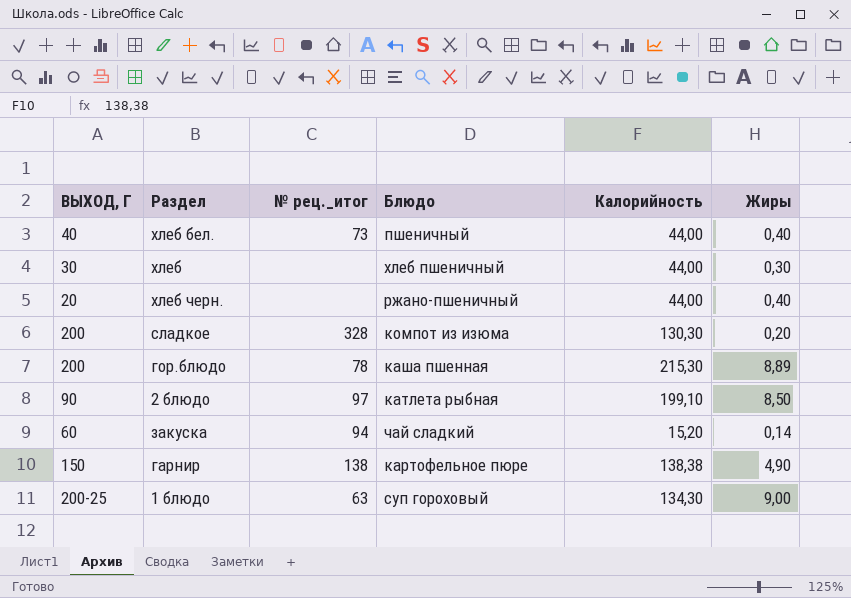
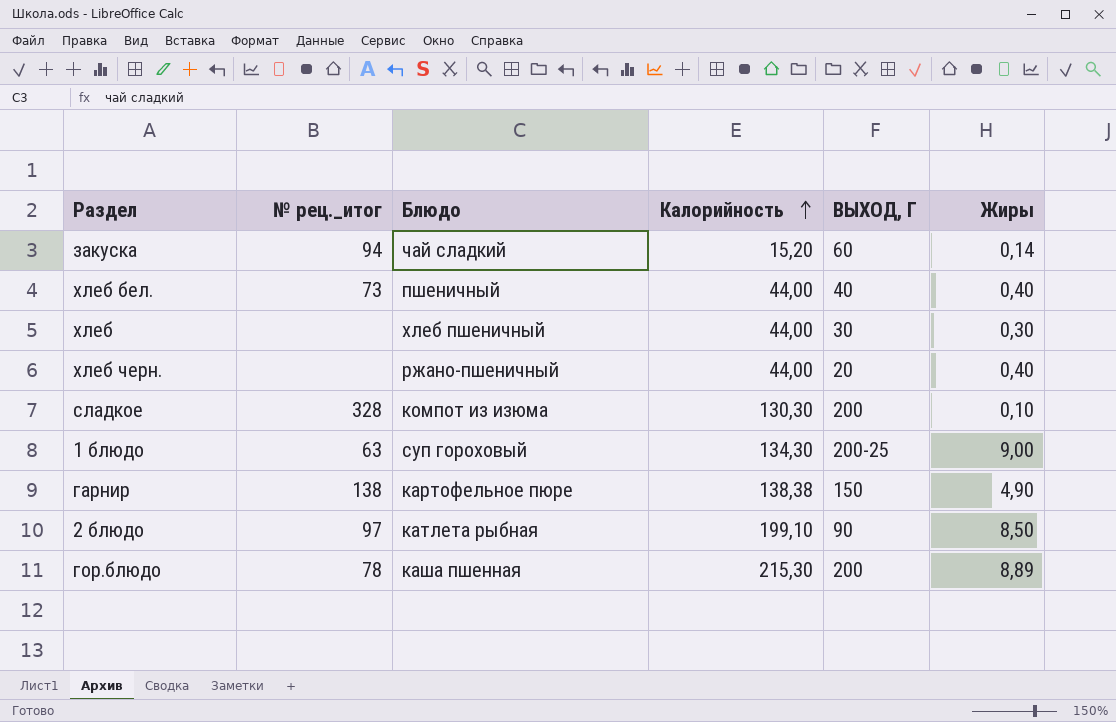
row order: none -> Калорийность ascending
column ВЫХОД, Г | position: 1 -> 5
сладкое | Жиры: 0,20 -> 0,10

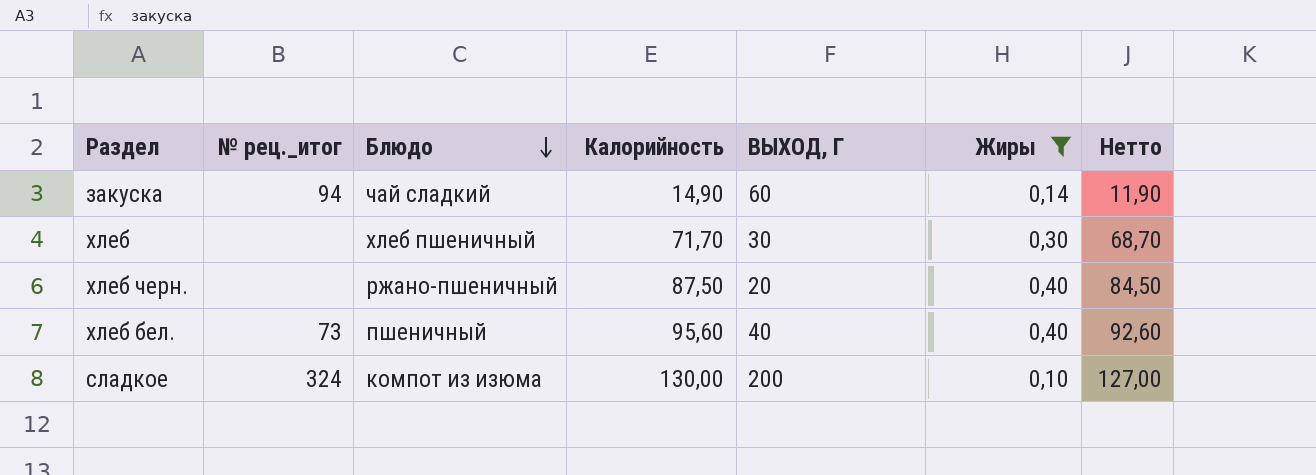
filter: none -> Жиры <= 0,40
row order: Калорийность ascending -> Блюдо descending
column Нетто | formula: none -> [Калорийность] - 3
закуска | Калорийность: 15,20 -> 14,90
хлеб | Калорийность: 44,00 -> 71,70
хлеб черн. | Калорийность: 44,00 -> 87,50
хлеб бел. | Калорийность: 44,00 -> 95,60
сладкое | № рец._итог: 328 -> 324
сладкое | Калорийность: 130,30 -> 130,00

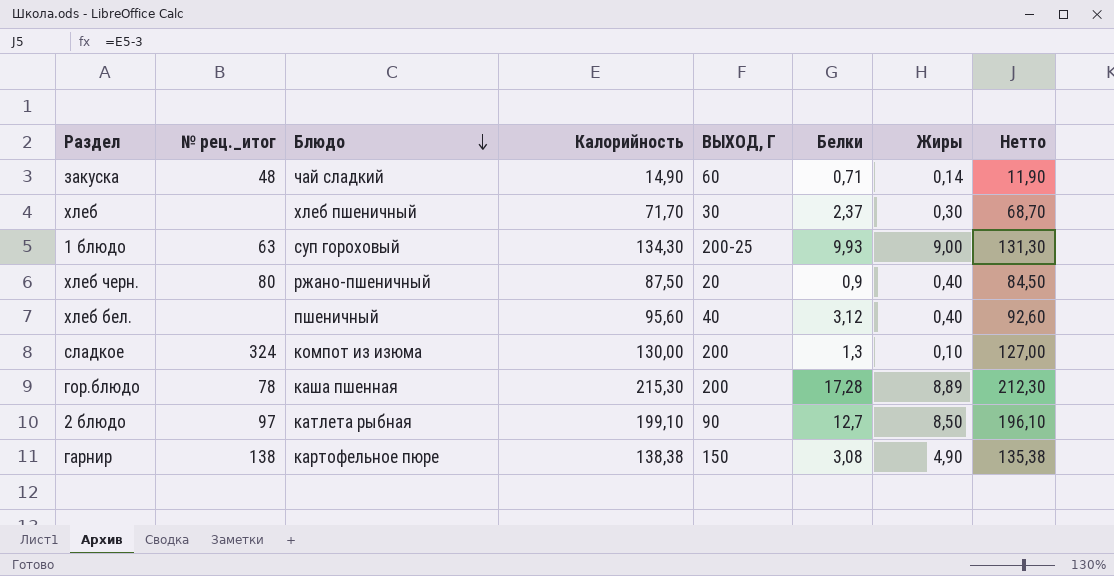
filter: Жиры <= 0,40 -> none
column Белки | position: none -> 6
закуска | № рец._итог: 94 -> 48
хлеб черн. | № рец._итог: none -> 80
хлеб бел. | № рец._итог: 73 -> none

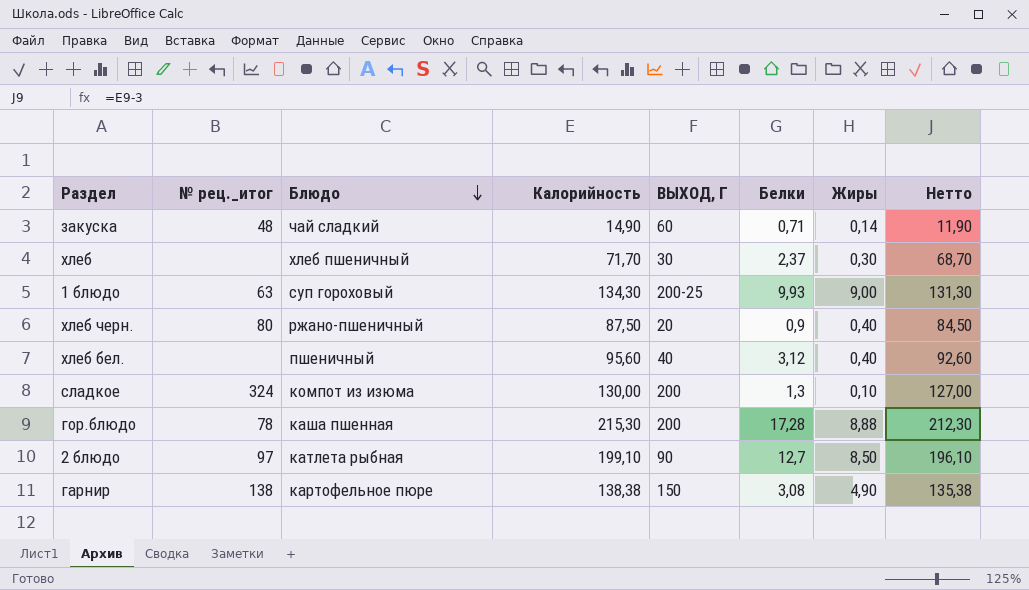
гор.блюдо | Жиры: 8,89 -> 8,88

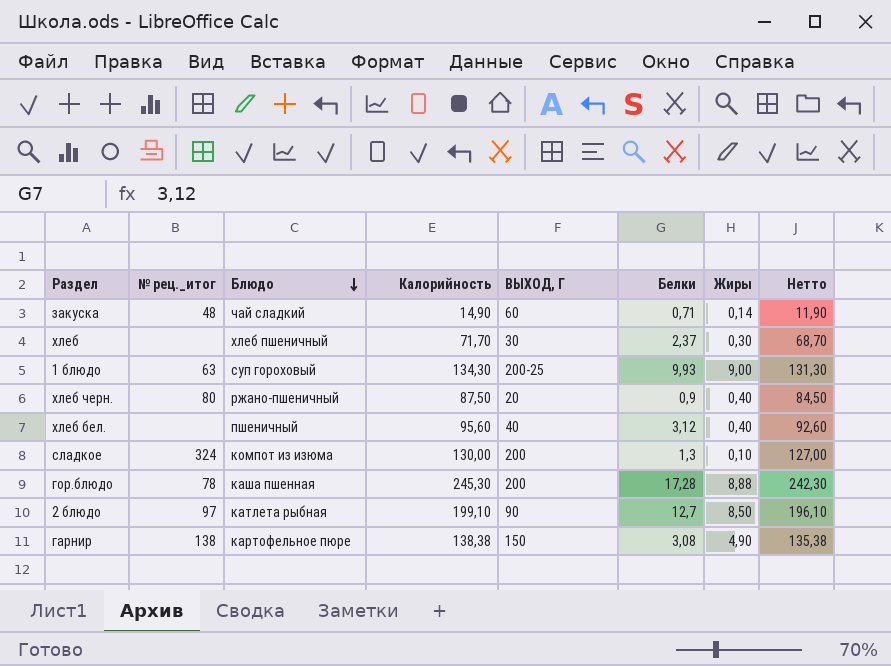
гор.блюдо | Калорийность: 215,30 -> 245,30
гор.блюдо | Нетто: 212,30 -> 242,30

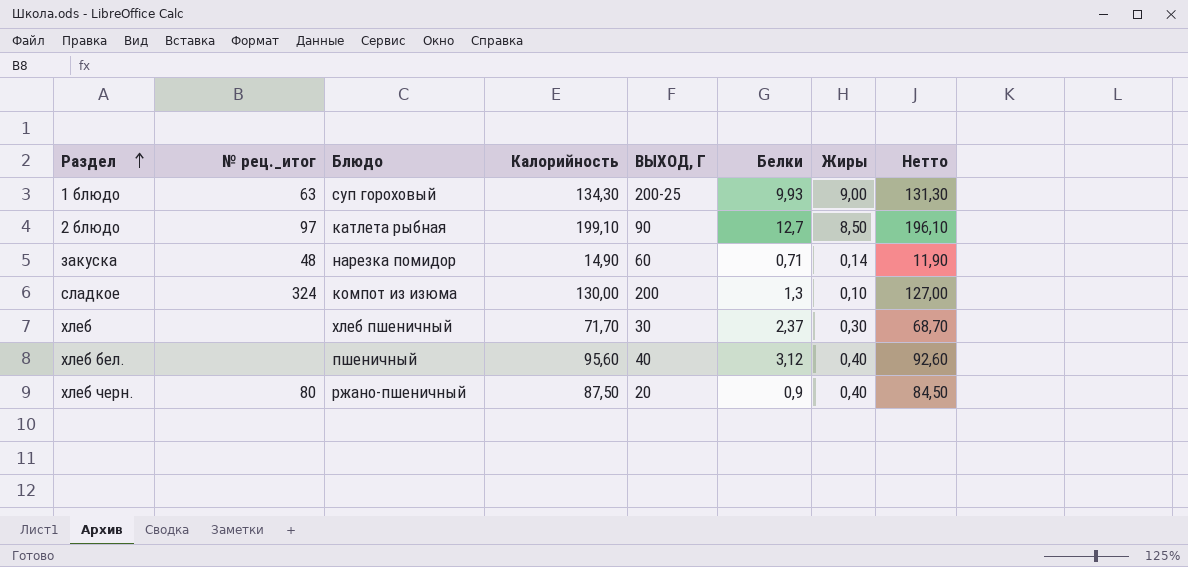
row order: Блюдо descending -> Раздел ascending
row гор.блюдо: 78 | каша пшенная | 245,30 | 200 | 17,28 | 8,88 | 242,30 -> none
row гарнир: 138 | картофельное пюре | 138,38 | 150 | 3,08 | 4,90 | 135,38 -> none
закуска | Блюдо: чай сладкий -> нарезка помидор

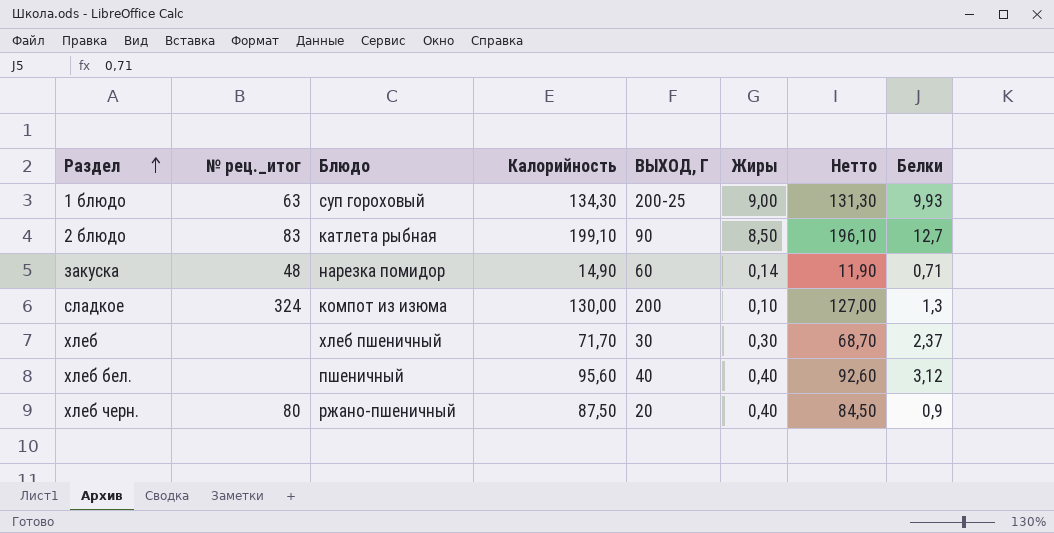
column Белки | position: 6 -> 8
2 блюдо | № рец._итог: 97 -> 83

